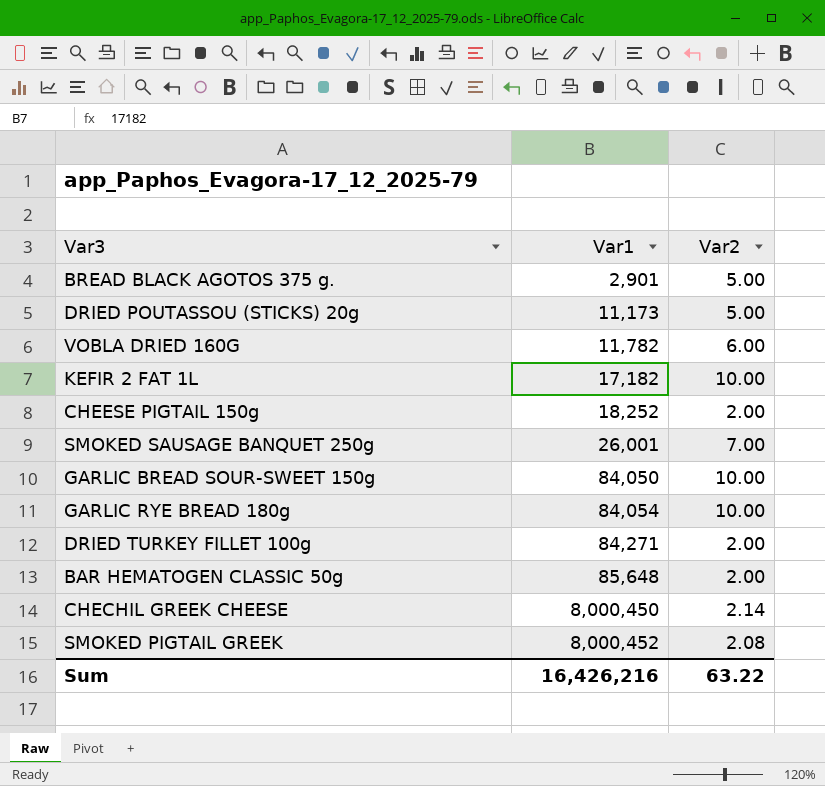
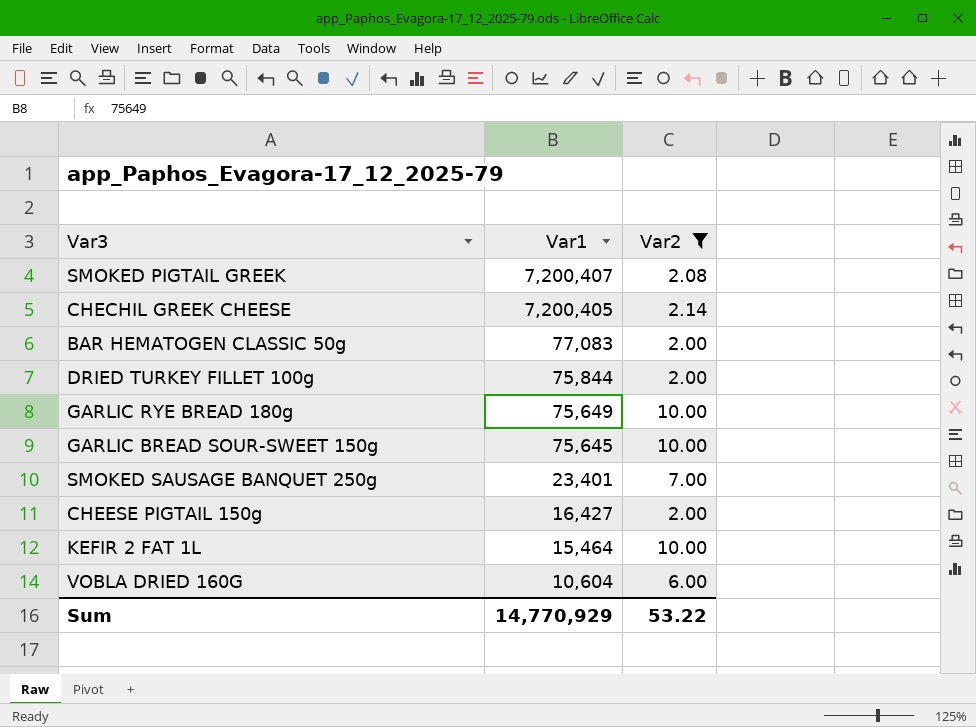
filter: none -> Var2 != 5.00
row order: Var1 ascending -> Var1 descending
SMOKED PIGTAIL GREEK | Var1: 8,000,452 -> 7,200,407
CHECHIL GREEK CHEESE | Var1: 8,000,450 -> 7,200,405
BAR HEMATOGEN CLASSIC 50g | Var1: 85,648 -> 77,083
DRIED TURKEY FILLET 100g | Var1: 84,271 -> 75,844
GARLIC RYE BREAD 180g | Var1: 84,054 -> 75,649
GARLIC BREAD SOUR-SWEET 150g | Var1: 84,050 -> 75,645
SMOKED SAUSAGE BANQUET 250g | Var1: 26,001 -> 23,401
CHEESE PIGTAIL 150g | Var1: 18,252 -> 16,427
KEFIR 2 FAT 1L | Var1: 17,182 -> 15,464
VOBLA DRIED 160G | Var1: 11,782 -> 10,604
Sum | Var1: 16,426,216 -> 14,770,929
Sum | Var2: 63.22 -> 53.22

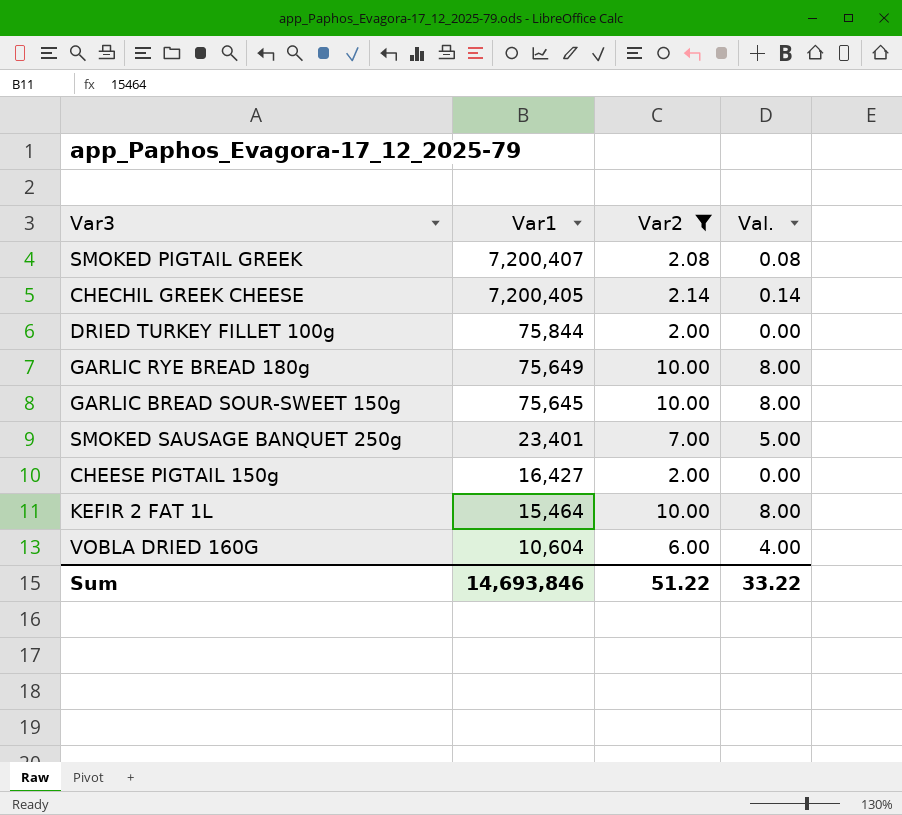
column Val. | formula: none -> [Var2] - 2
row BAR HEMATOGEN CLASSIC 50g: 77,083 | 2.00 -> none
Sum | Var1: 14,770,929 -> 14,693,846
Sum | Var2: 53.22 -> 51.22

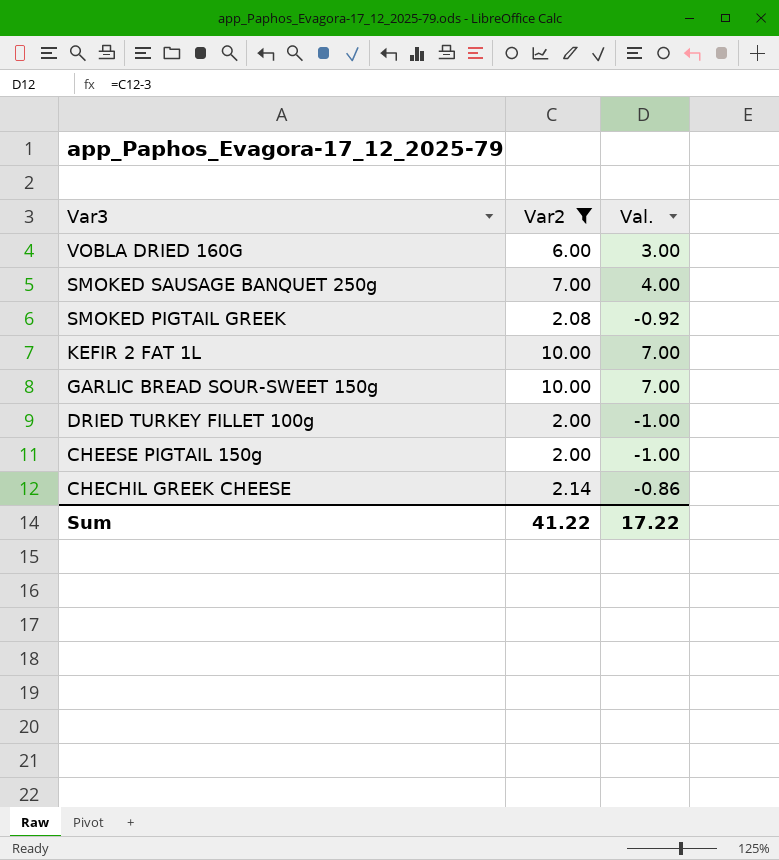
row order: Var1 descending -> Var3 descending
column Var1 | position: 2 -> none
column Val. | formula: [Var2] - 2 -> [Var2] - 3
row GARLIC RYE BREAD 180g: 75,649 | 10.00 | 8.00 -> none
Sum | Var2: 51.22 -> 41.22
Sum | Val.: 33.22 -> 17.22

